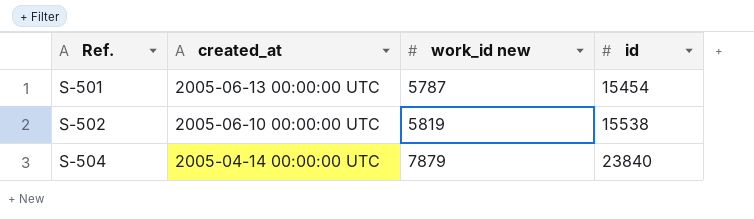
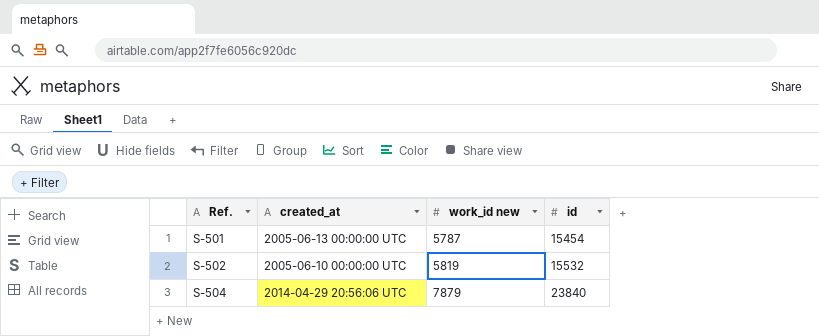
S-502 | id: 15538 -> 15532
S-504 | created_at: 2005-04-14 00:00:00 UTC -> 2014-04-29 20:56:06 UTC

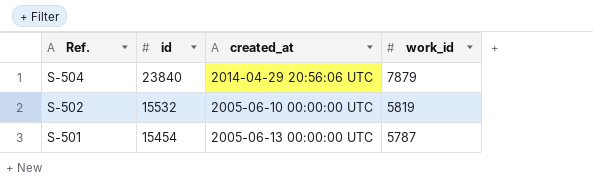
row order: Ref. ascending -> Ref. descending
column id | position: 4 -> 2
column name: work_id new -> work_id

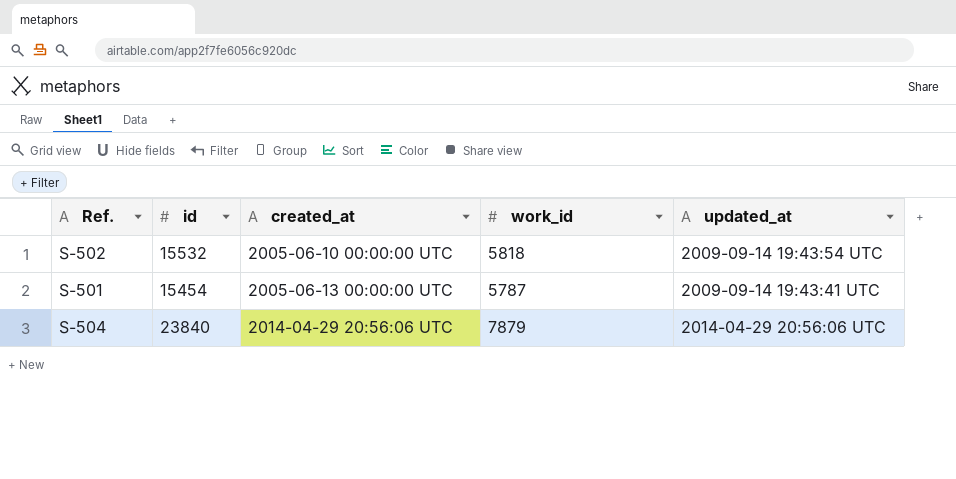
row order: Ref. descending -> created_at ascending
column updated_at | position: none -> 5
S-502 | work_id: 5819 -> 5818

